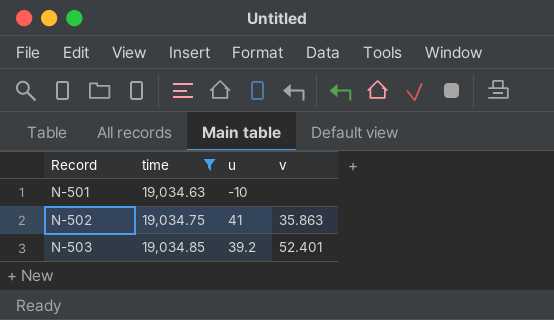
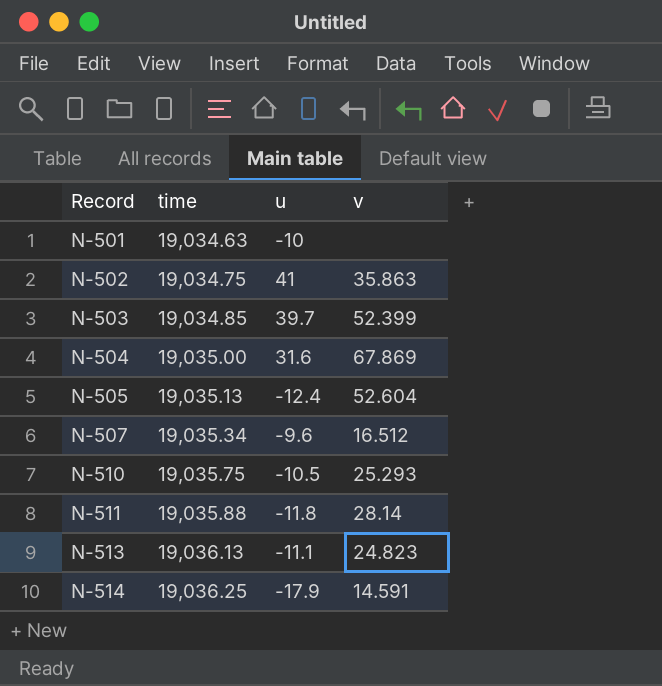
filter: time <= 19,034.85 -> none
N-503 | u: 39.2 -> 39.7
N-503 | v: 52.401 -> 52.399

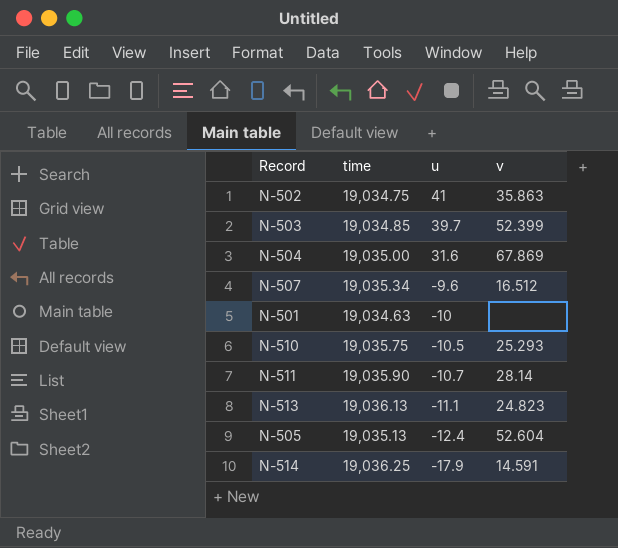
row order: Record ascending -> u descending
N-511 | time: 19,035.88 -> 19,035.90
N-511 | u: -11.8 -> -10.7

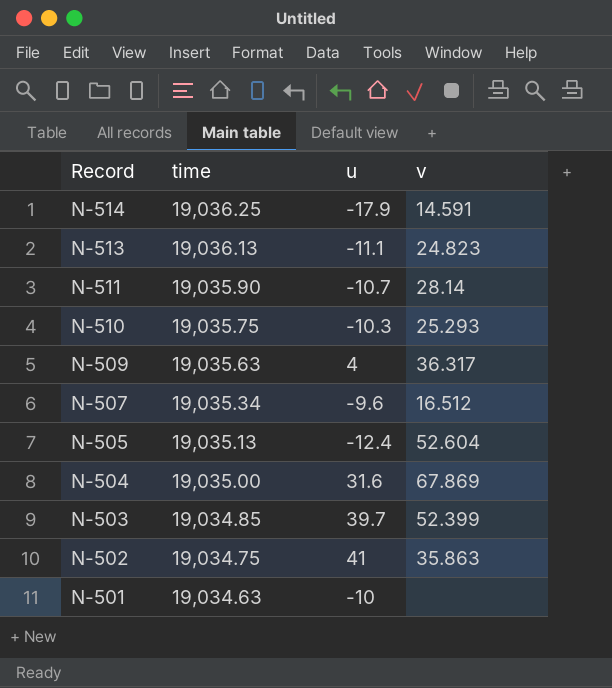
row order: u descending -> Record descending
N-510 | u: -10.5 -> -10.3
row N-509: none -> 19,035.63 | 4 | 36.317

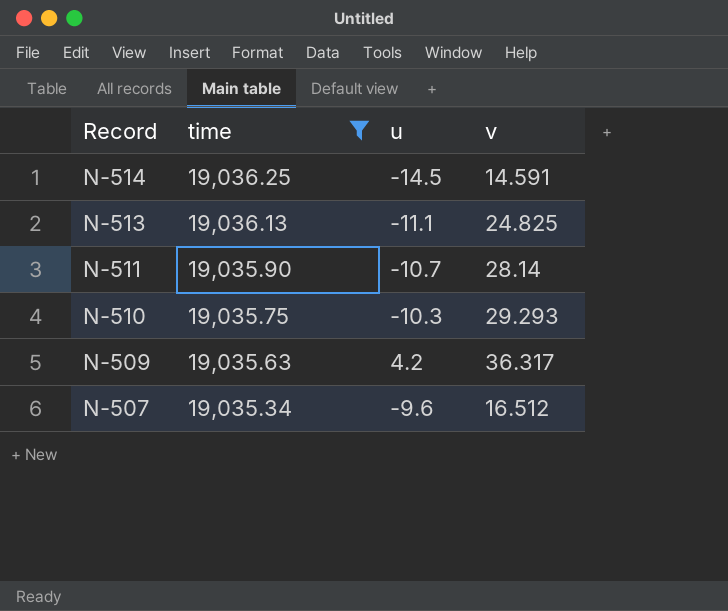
filter: none -> time >= 19,035.34
N-514 | u: -17.9 -> -14.5
N-513 | v: 24.823 -> 24.825
N-510 | v: 25.293 -> 29.293
N-509 | u: 4 -> 4.2

